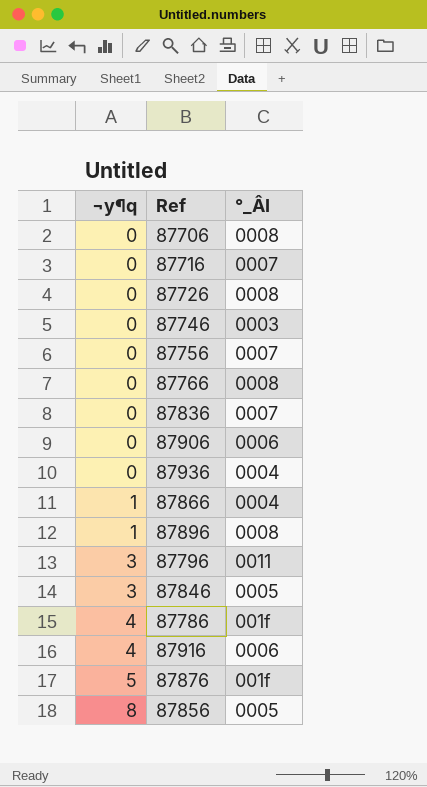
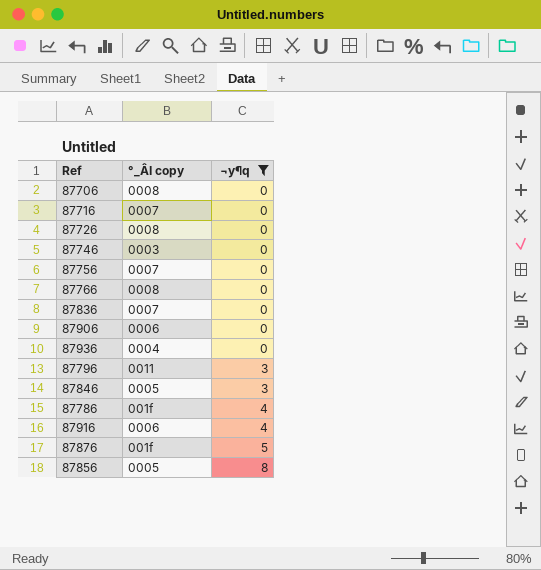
filter: none -> ¬y¶q != 1
column name: °_ÂI -> °_ÂI copy
column ¬y¶q | position: 1 -> 3

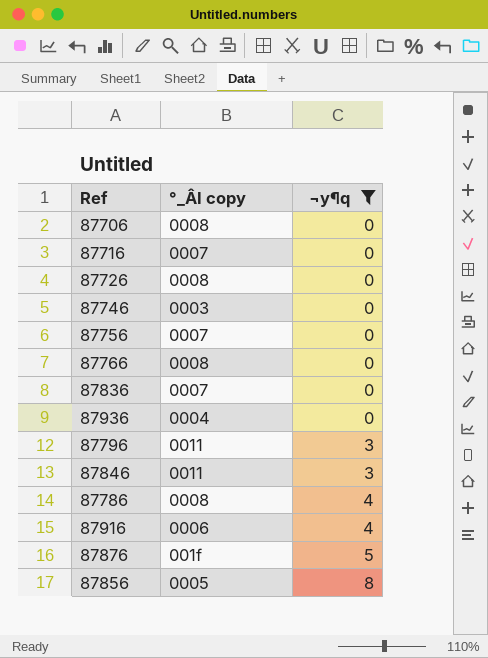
row 87906: 0006 | 0 -> none
87846 | °_ÂI copy: 0005 -> 0011
87786 | °_ÂI copy: 001f -> 0008

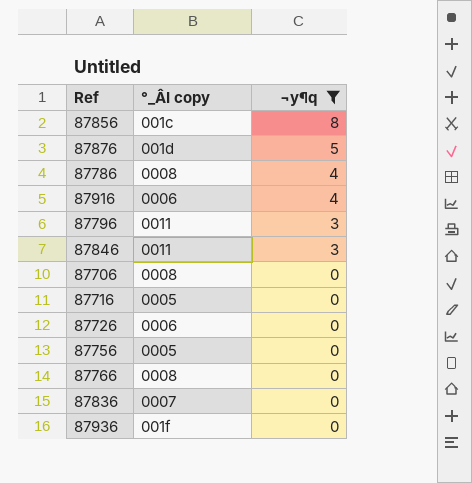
row order: ¬y¶q ascending -> ¬y¶q descending
row 87746: 0003 | 0 -> none
87856 | °_ÂI copy: 0005 -> 001c
87876 | °_ÂI copy: 001f -> 001d
87716 | °_ÂI copy: 0007 -> 0005
87726 | °_ÂI copy: 0008 -> 0006
87756 | °_ÂI copy: 0007 -> 0005
87936 | °_ÂI copy: 0004 -> 001f

